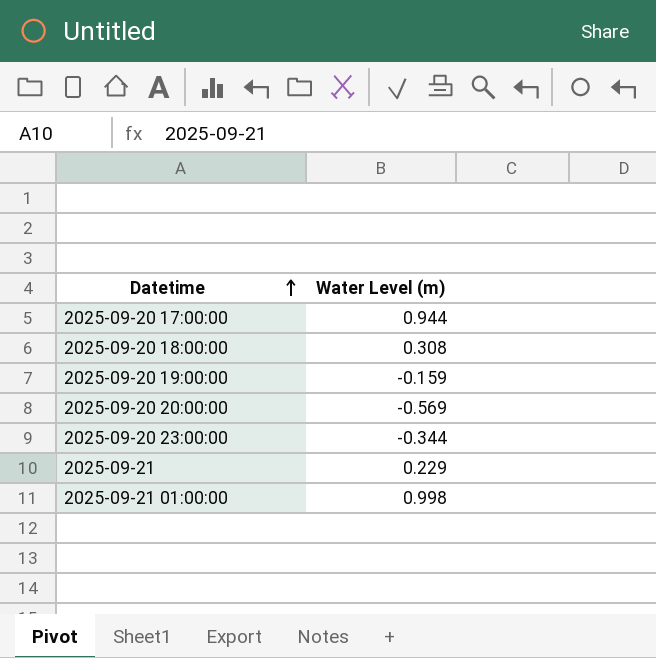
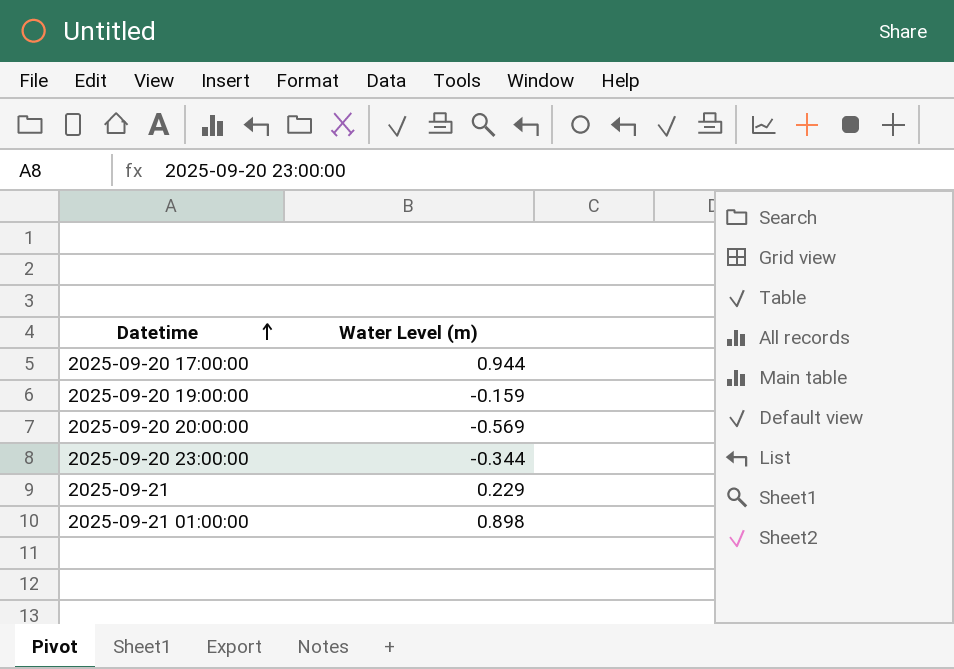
row 2025-09-20 18:00:00: 0.308 -> none
2025-09-21 01:00:00 | Water Level (m): 0.998 -> 0.898

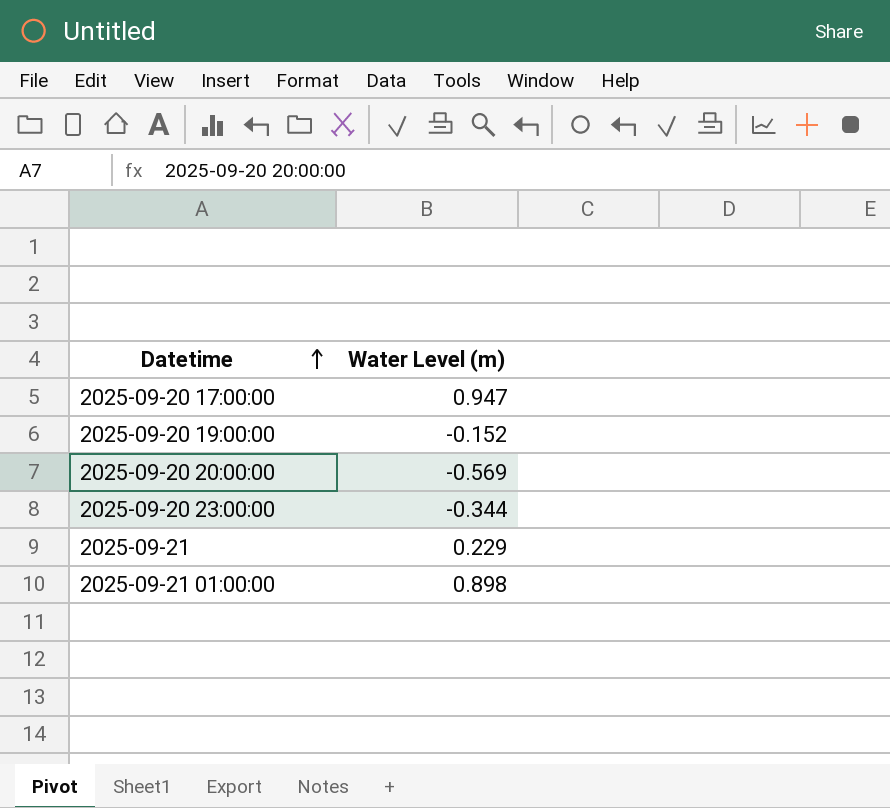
2025-09-20 17:00:00 | Water Level (m): 0.944 -> 0.947
2025-09-20 19:00:00 | Water Level (m): -0.159 -> -0.152

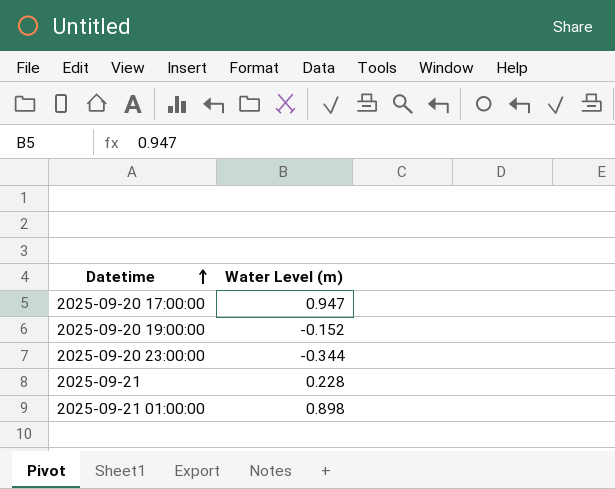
row 2025-09-20 20:00:00: -0.569 -> none
2025-09-21 | Water Level (m): 0.229 -> 0.228

